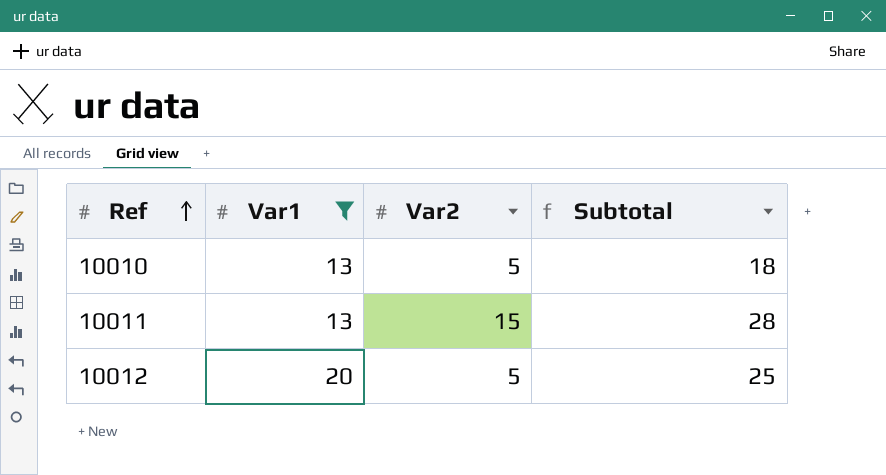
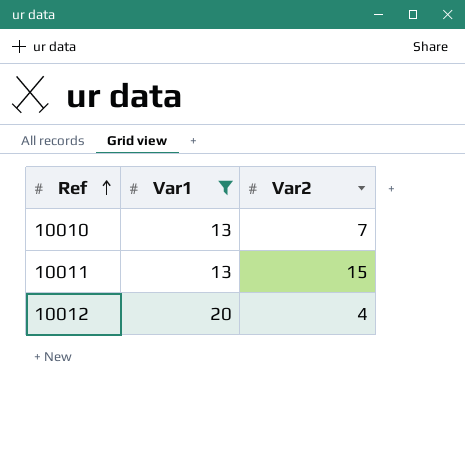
column Subtotal | formula: [Var1] + [Var2] -> none
10010 | Var2: 5 -> 7
10012 | Var2: 5 -> 4

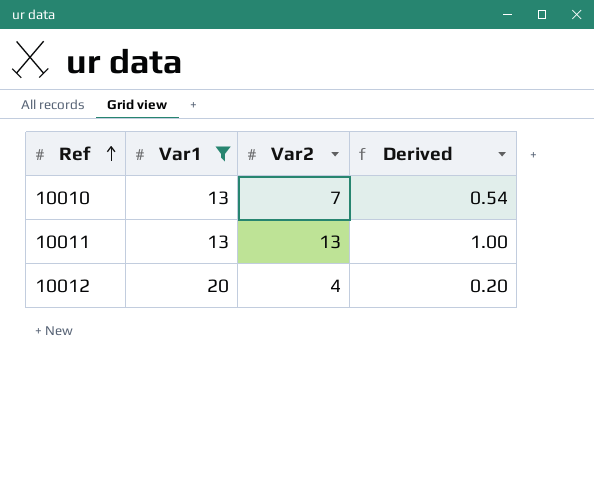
column Derived | formula: none -> [Var2] / [Var1]
10011 | Var2: 15 -> 13

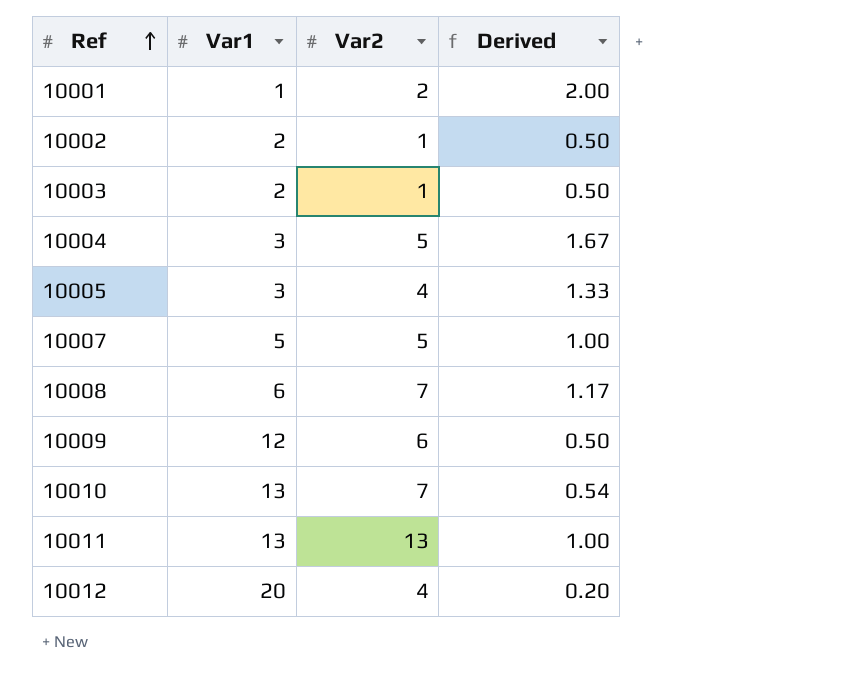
filter: Var1 >= 13 -> none

